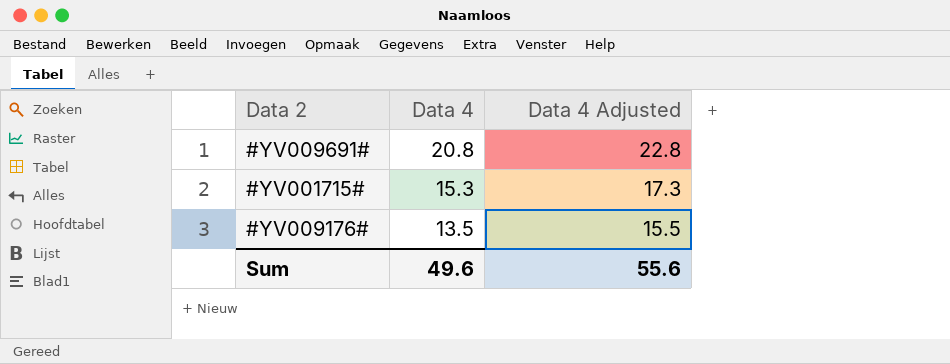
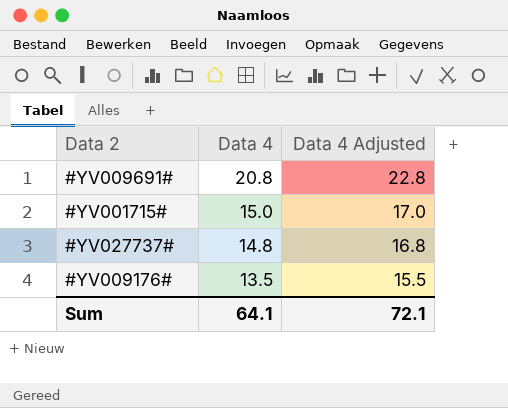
#YV001715# | Data 4: 15.3 -> 15.0
#YV001715# | Data 4 Adjusted: 17.3 -> 17.0
row #YV027737#: none -> 14.8 | 16.8
Sum | Data 4: 49.6 -> 64.1
Sum | Data 4 Adjusted: 55.6 -> 72.1

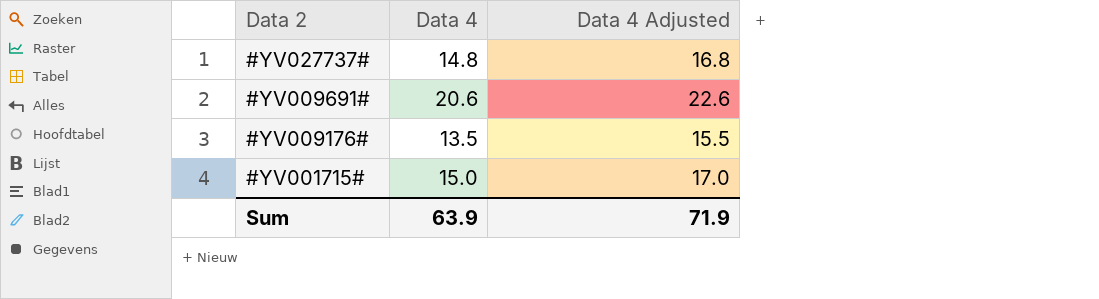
row order: Data 4 descending -> Data 2 descending
#YV009691# | Data 4: 20.8 -> 20.6
#YV009691# | Data 4 Adjusted: 22.8 -> 22.6
Sum | Data 4: 64.1 -> 63.9
Sum | Data 4 Adjusted: 72.1 -> 71.9

